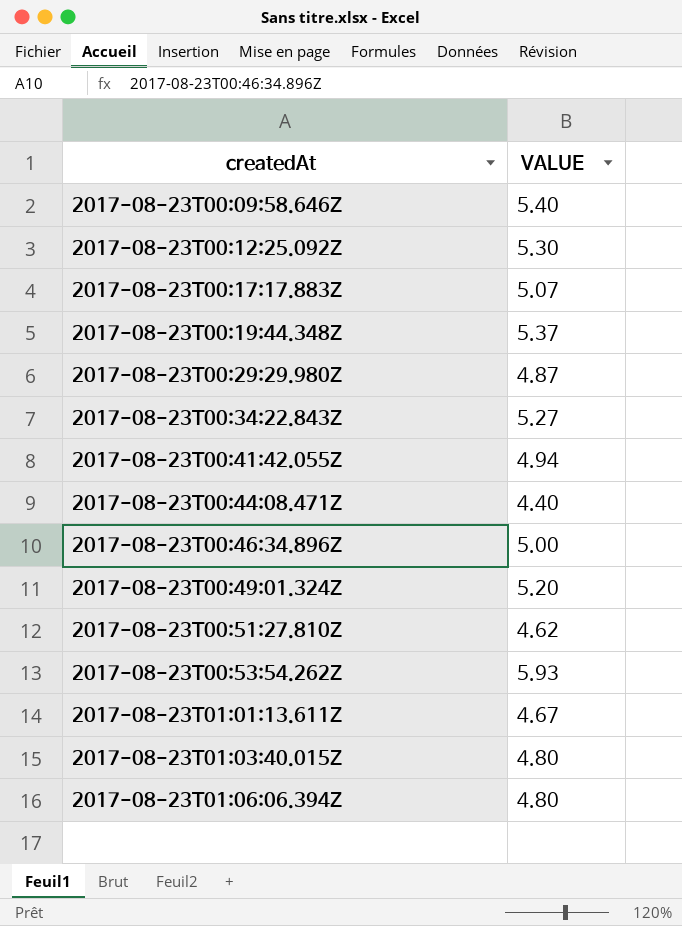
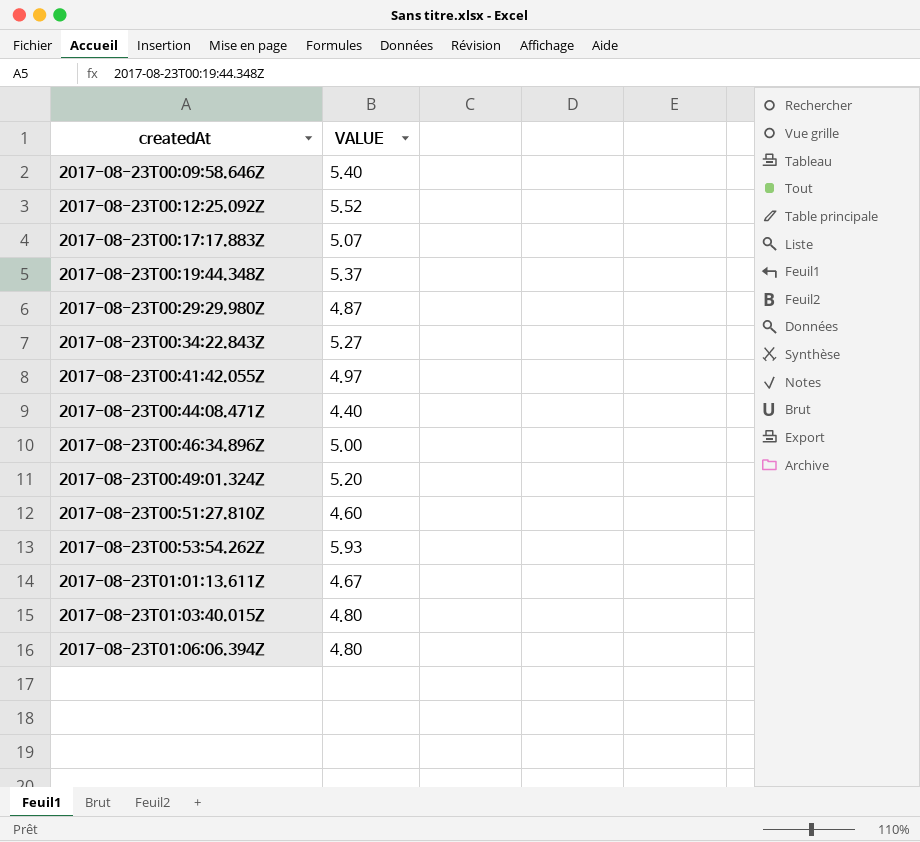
2017-08-23T00:12:25.092Z | VALUE: 5.30 -> 5.52
2017-08-23T00:41:42.055Z | VALUE: 4.94 -> 4.97
2017-08-23T00:51:27.810Z | VALUE: 4.62 -> 4.60

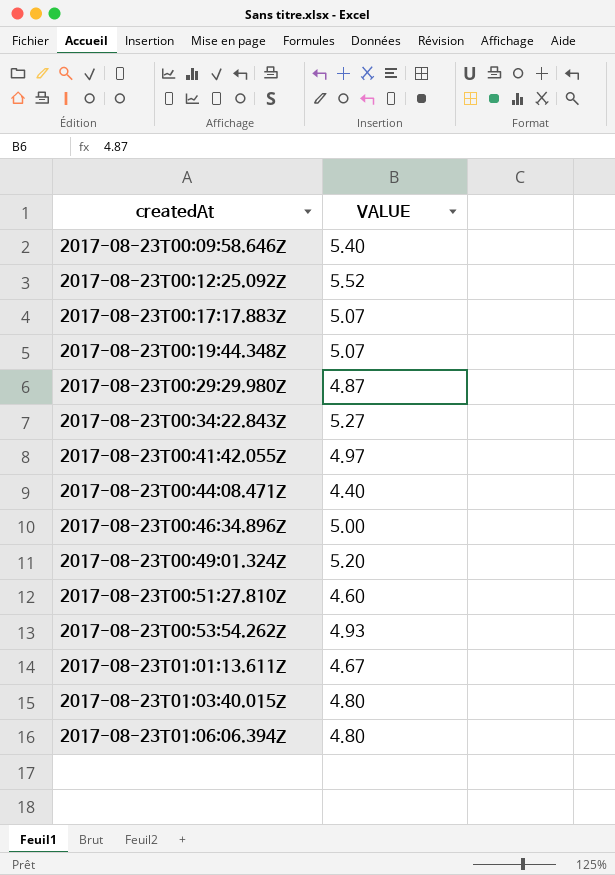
2017-08-23T00:19:44.348Z | VALUE: 5.37 -> 5.07
2017-08-23T00:53:54.262Z | VALUE: 5.93 -> 4.93

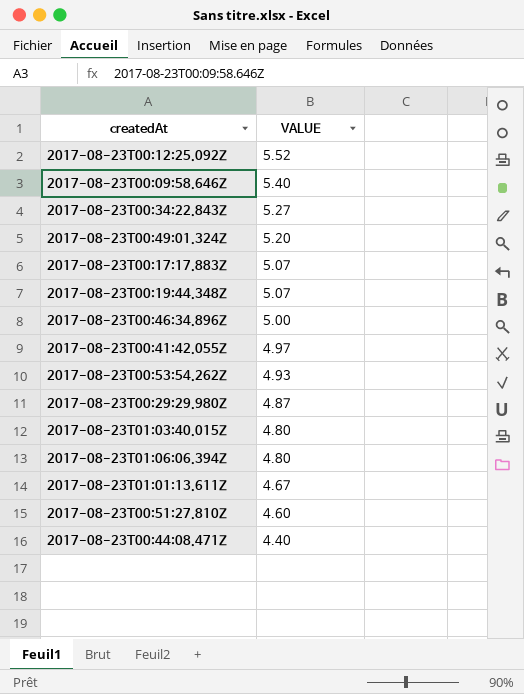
row order: createdAt ascending -> VALUE descending

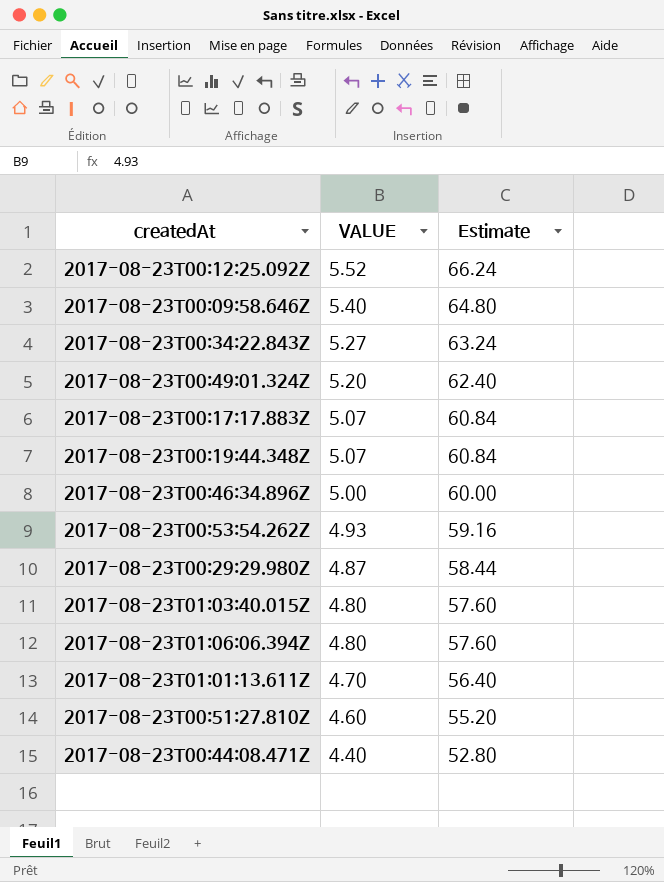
column Estimate | formula: none -> [VALUE] * 12
row 2017-08-23T00:41:42.055Z: 4.97 -> none
2017-08-23T01:01:13.611Z | VALUE: 4.67 -> 4.70

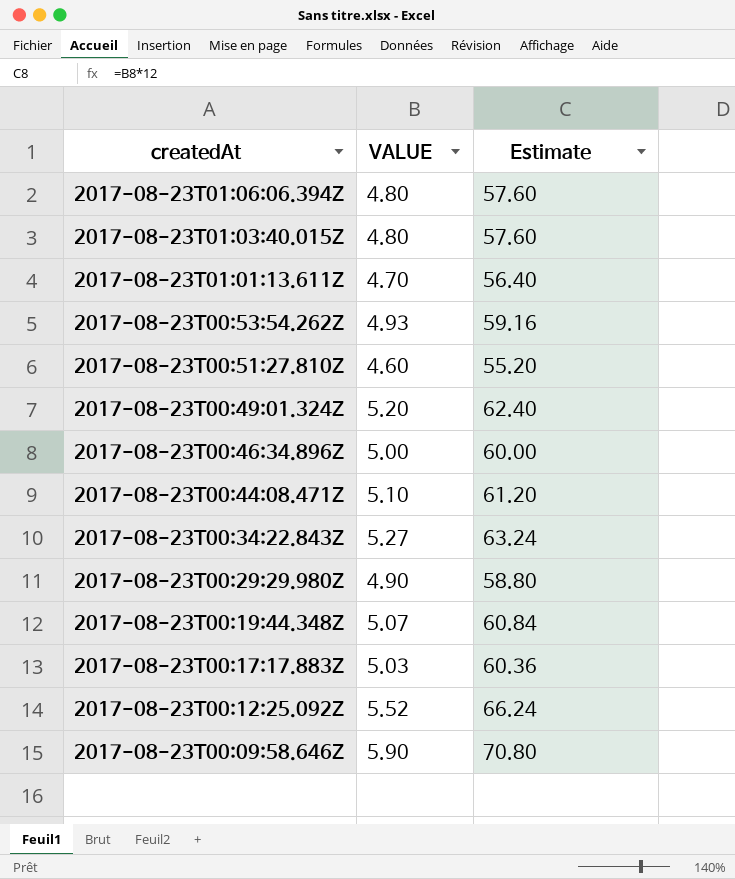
row order: VALUE descending -> createdAt descending
2017-08-23T00:44:08.471Z | VALUE: 4.40 -> 5.10
2017-08-23T00:44:08.471Z | Estimate: 52.80 -> 61.20
2017-08-23T00:29:29.980Z | VALUE: 4.87 -> 4.90
2017-08-23T00:29:29.980Z | Estimate: 58.44 -> 58.80
2017-08-23T00:17:17.883Z | VALUE: 5.07 -> 5.03
2017-08-23T00:17:17.883Z | Estimate: 60.84 -> 60.36
2017-08-23T00:09:58.646Z | VALUE: 5.40 -> 5.90
2017-08-23T00:09:58.646Z | Estimate: 64.80 -> 70.80

